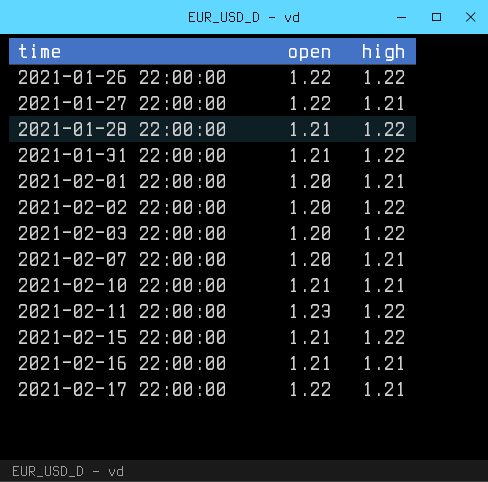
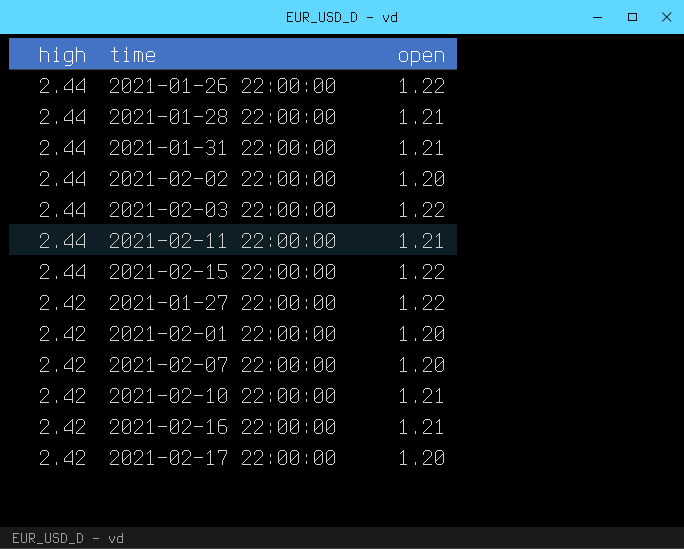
row order: time ascending -> high descending
column high | position: 3 -> 1
2021-01-26 22:00:00 | high: 1.22 -> 2.44
2021-01-28 22:00:00 | high: 1.22 -> 2.44
2021-01-31 22:00:00 | high: 1.22 -> 2.44
2021-02-02 22:00:00 | high: 1.22 -> 2.44
2021-02-03 22:00:00 | high: 1.22 -> 2.44
2021-02-03 22:00:00 | open: 1.20 -> 1.22
2021-02-11 22:00:00 | high: 1.22 -> 2.44
2021-02-11 22:00:00 | open: 1.23 -> 1.21
2021-02-15 22:00:00 | high: 1.22 -> 2.44
2021-02-15 22:00:00 | open: 1.21 -> 1.22
2021-01-27 22:00:00 | high: 1.21 -> 2.42
2021-02-01 22:00:00 | high: 1.21 -> 2.42
2021-02-07 22:00:00 | high: 1.21 -> 2.42
2021-02-10 22:00:00 | high: 1.21 -> 2.42
2021-02-16 22:00:00 | high: 1.21 -> 2.42
2021-02-17 22:00:00 | high: 1.21 -> 2.42
2021-02-17 22:00:00 | open: 1.22 -> 1.20

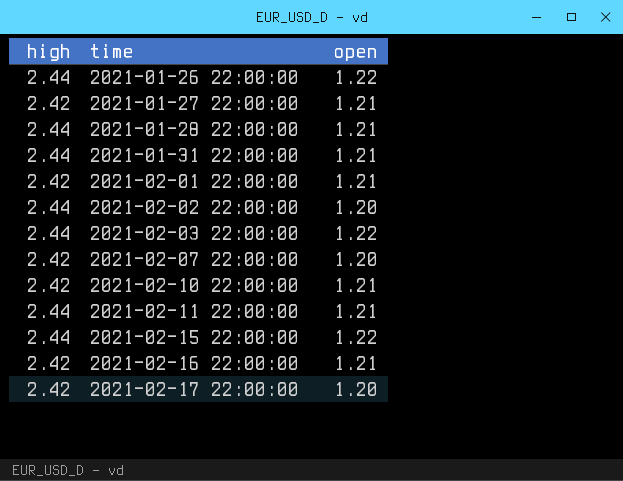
row order: high descending -> time ascending
2021-01-27 22:00:00 | open: 1.22 -> 1.21
2021-02-01 22:00:00 | open: 1.20 -> 1.21

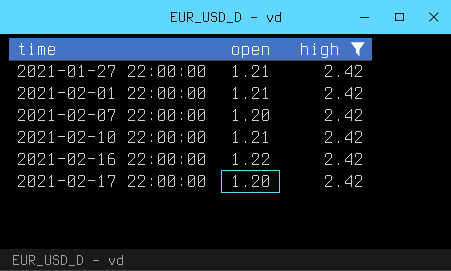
filter: none -> high = 2.42
column high | position: 1 -> 3
2021-02-16 22:00:00 | open: 1.21 -> 1.22

